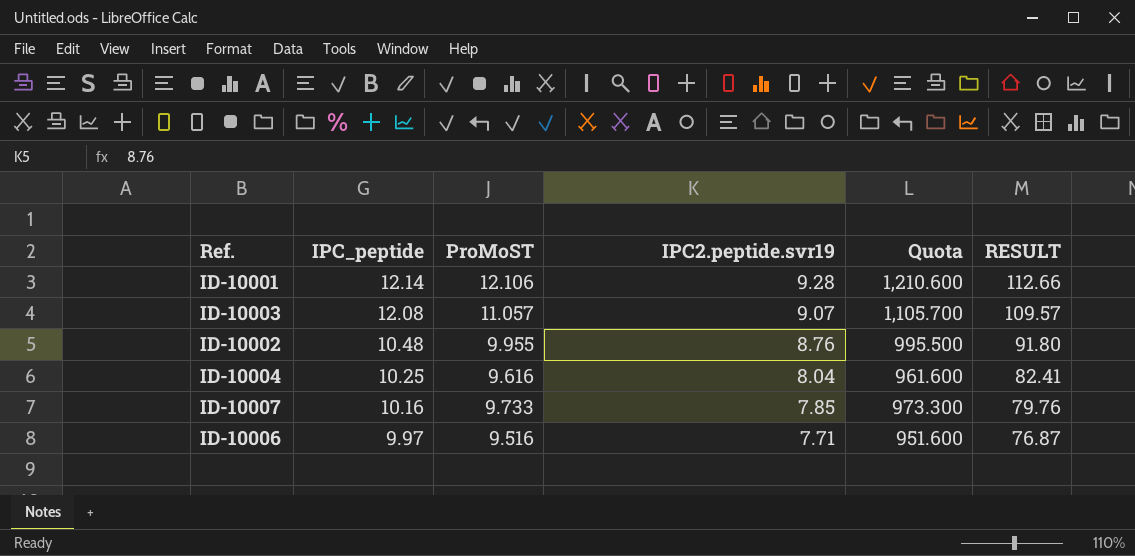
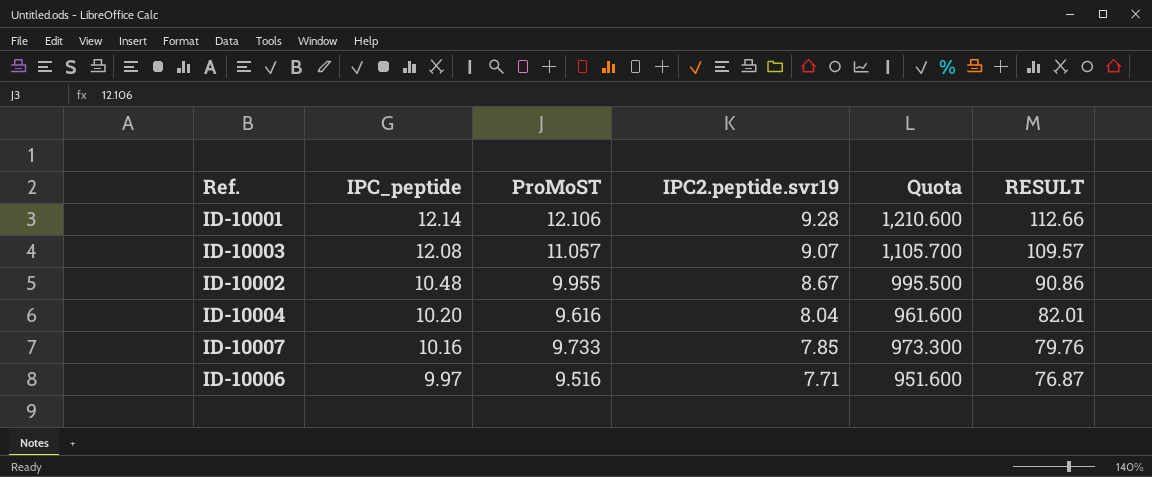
ID-10002 | IPC2.peptide.svr19: 8.76 -> 8.67
ID-10002 | RESULT: 91.80 -> 90.86
ID-10004 | IPC_peptide: 10.25 -> 10.20
ID-10004 | RESULT: 82.41 -> 82.01

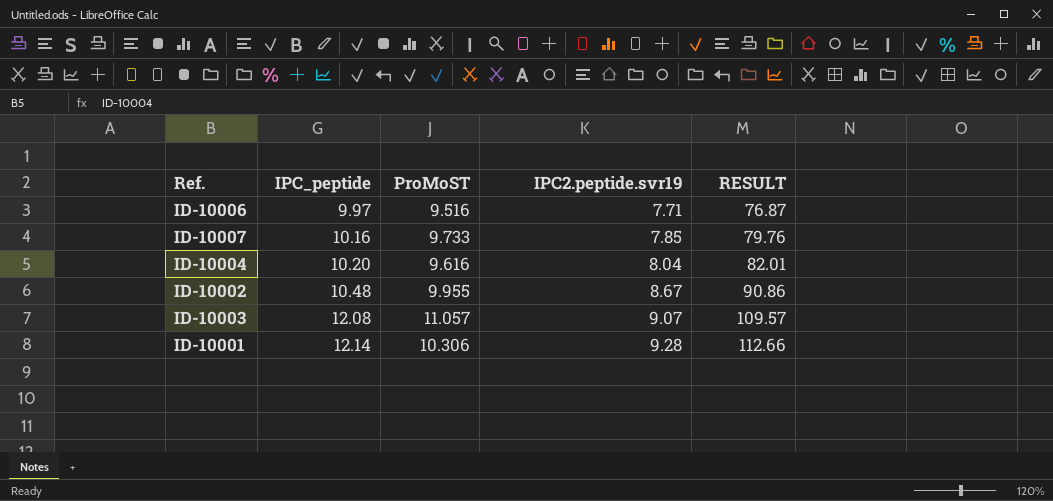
row order: IPC_peptide descending -> IPC_peptide ascending
column Quota | formula: [ProMoST] * 100 -> none
ID-10001 | ProMoST: 12.106 -> 10.306

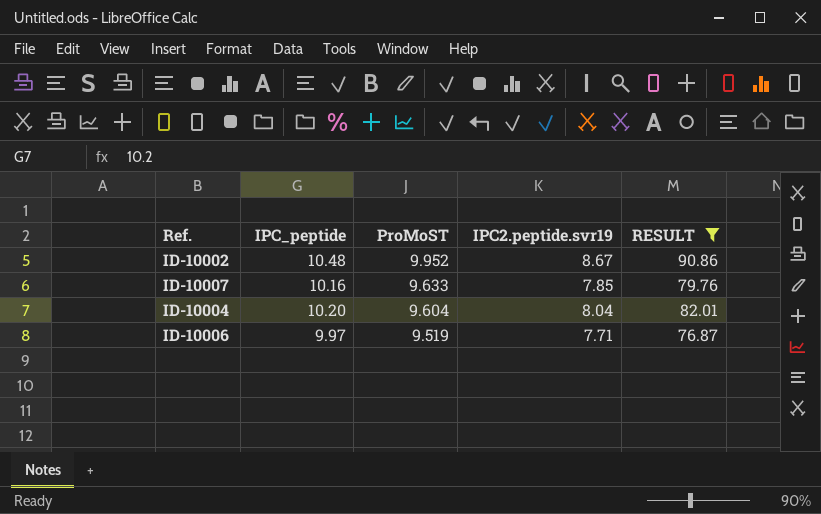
filter: none -> RESULT <= 90.86
row order: IPC_peptide ascending -> ProMoST descending
ID-10002 | ProMoST: 9.955 -> 9.952
ID-10007 | ProMoST: 9.733 -> 9.633
ID-10004 | ProMoST: 9.616 -> 9.604
ID-10006 | ProMoST: 9.516 -> 9.519

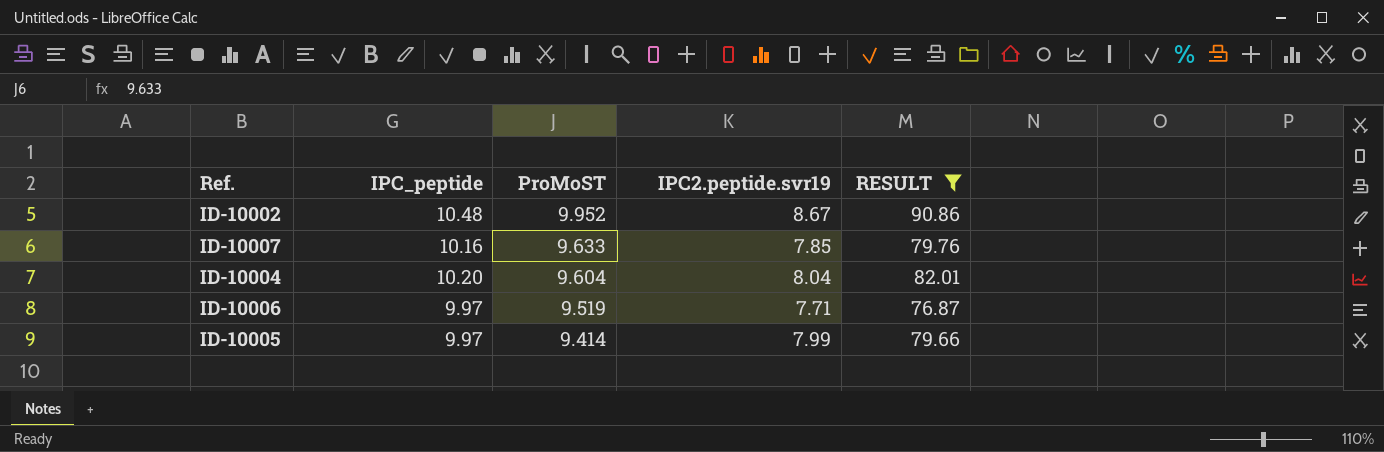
row ID-10005: none -> 9.97 | 9.414 | 7.99 | 79.66

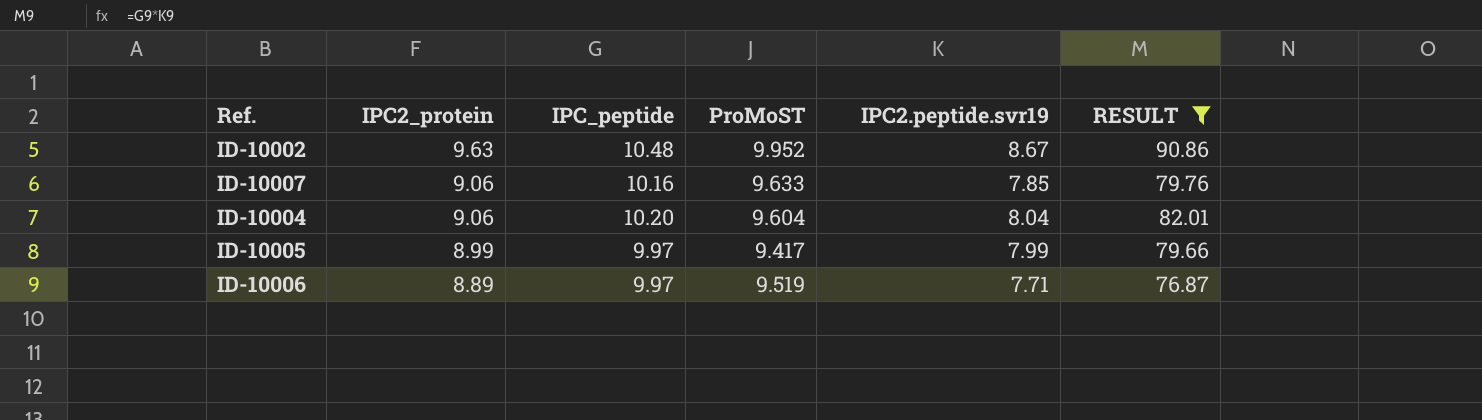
row order: ProMoST descending -> IPC2_protein descending
column IPC2_protein | position: none -> 2
ID-10005 | ProMoST: 9.414 -> 9.417

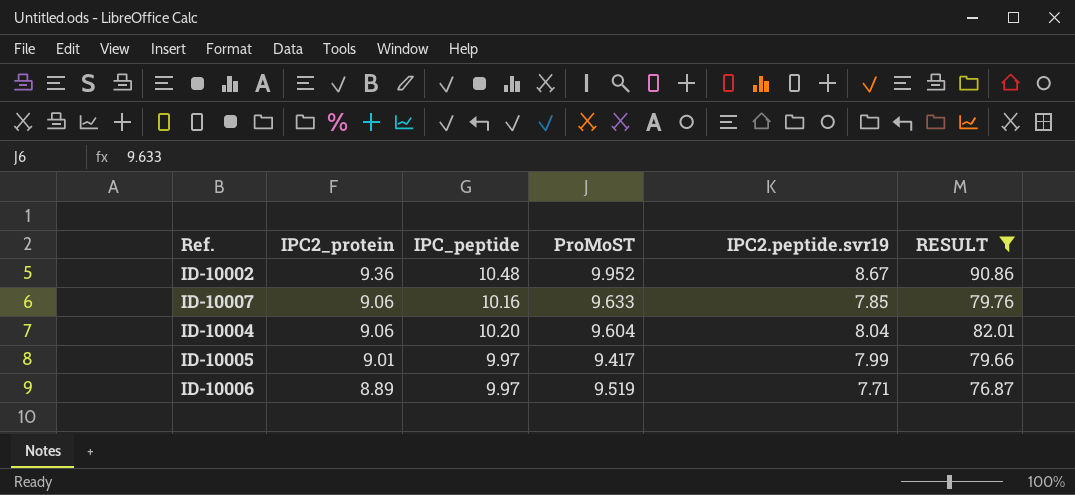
ID-10002 | IPC2_protein: 9.63 -> 9.36
ID-10005 | IPC2_protein: 8.99 -> 9.01

